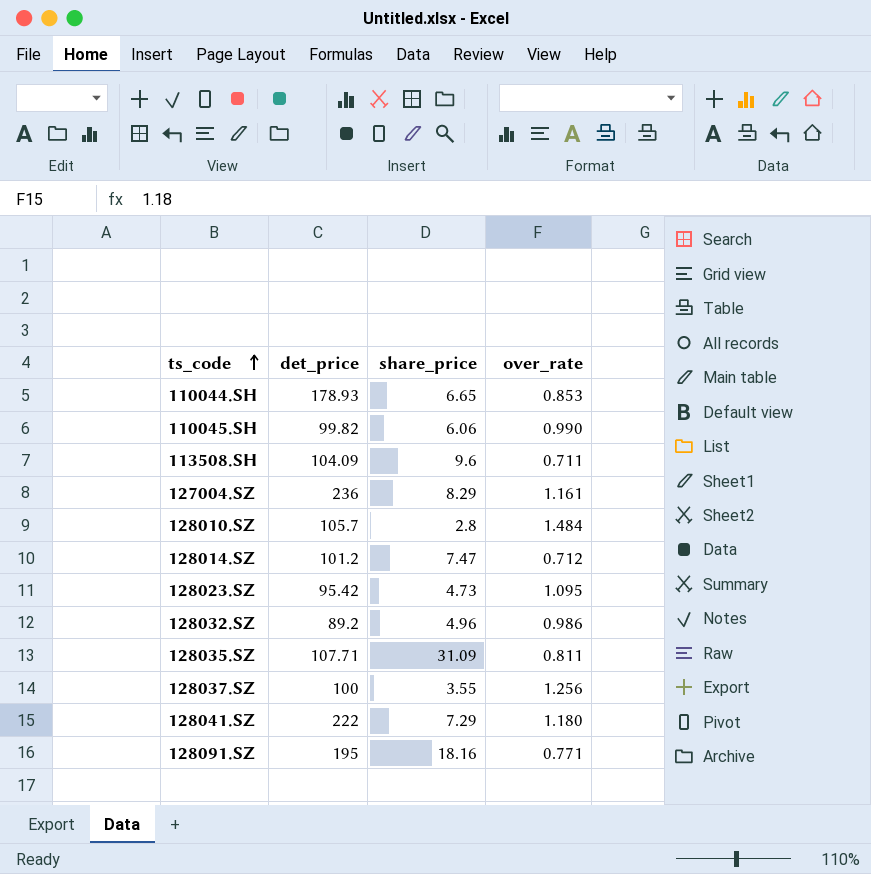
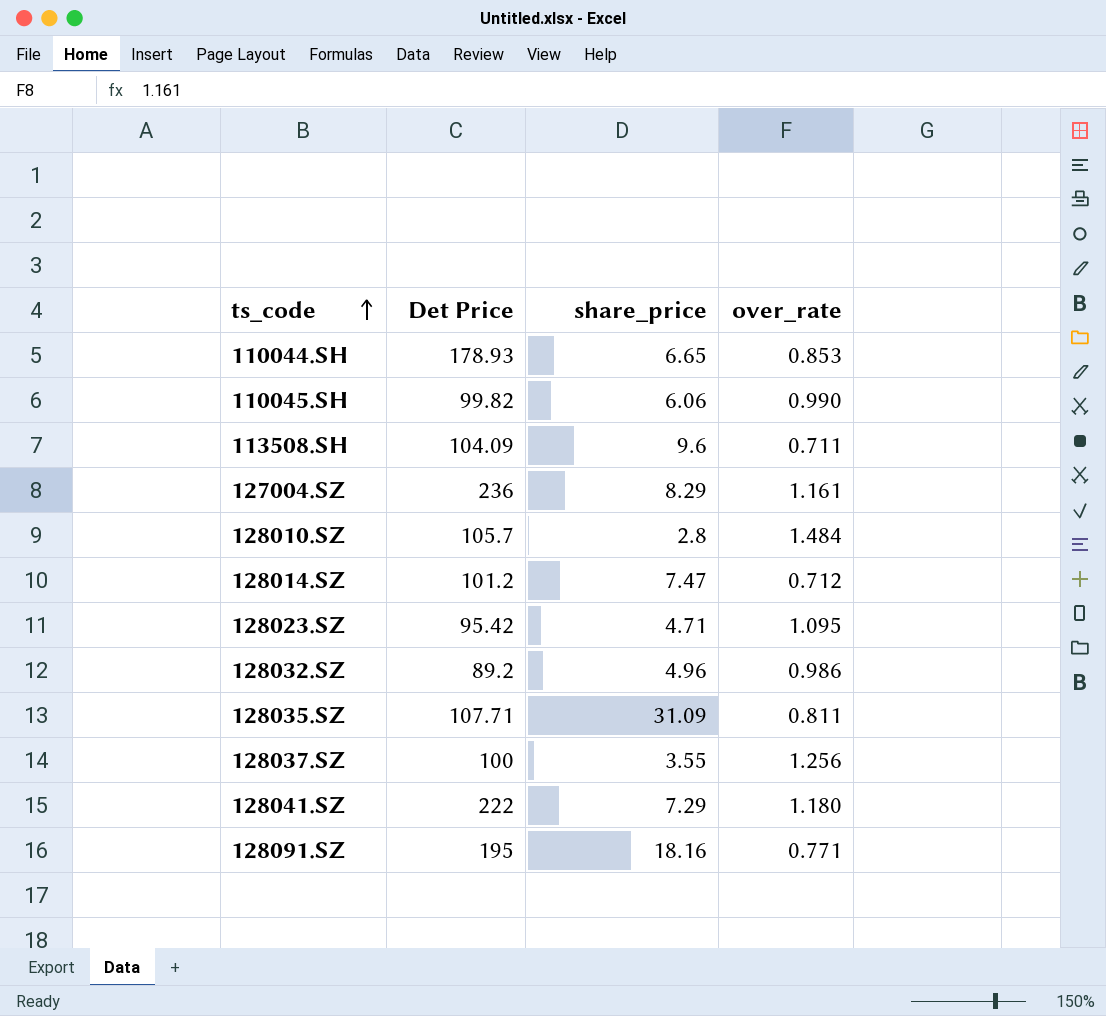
column name: det_price -> Det Price
128023.SZ | share_price: 4.73 -> 4.71

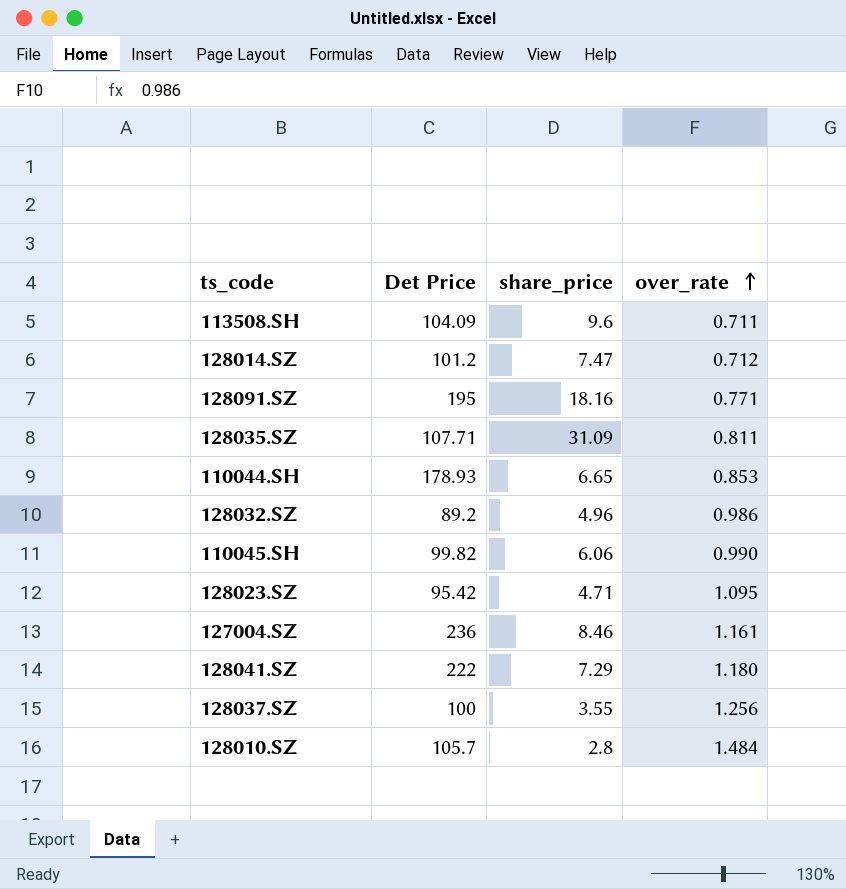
row order: ts_code ascending -> over_rate ascending
127004.SZ | share_price: 8.29 -> 8.46

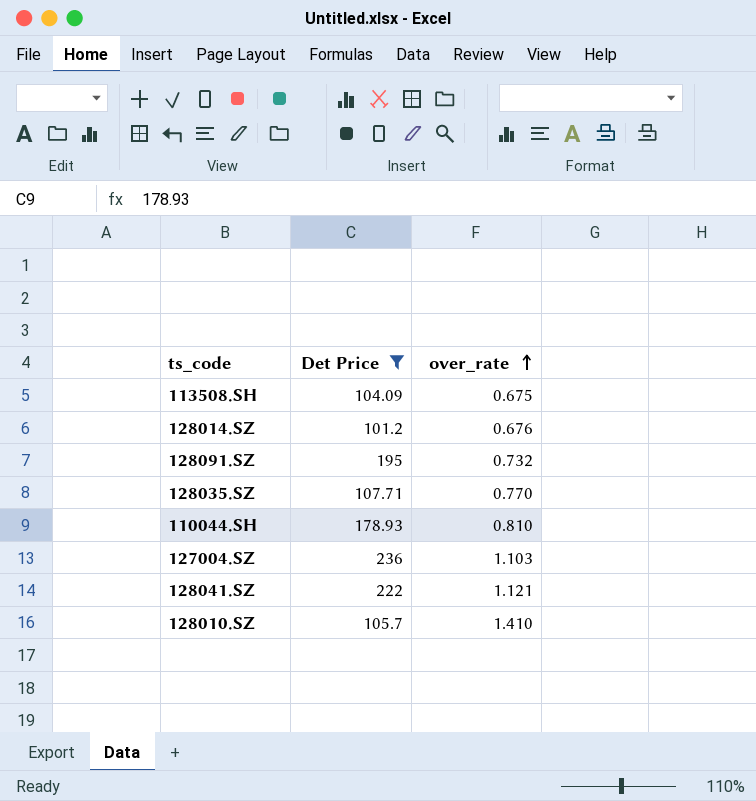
filter: none -> Det Price >= 101.2
column share_price | position: 3 -> none
113508.SH | over_rate: 0.711 -> 0.675
128014.SZ | over_rate: 0.712 -> 0.676
128091.SZ | over_rate: 0.771 -> 0.732
128035.SZ | over_rate: 0.811 -> 0.770
110044.SH | over_rate: 0.853 -> 0.810
127004.SZ | over_rate: 1.161 -> 1.103
128041.SZ | over_rate: 1.180 -> 1.121
128010.SZ | over_rate: 1.484 -> 1.410

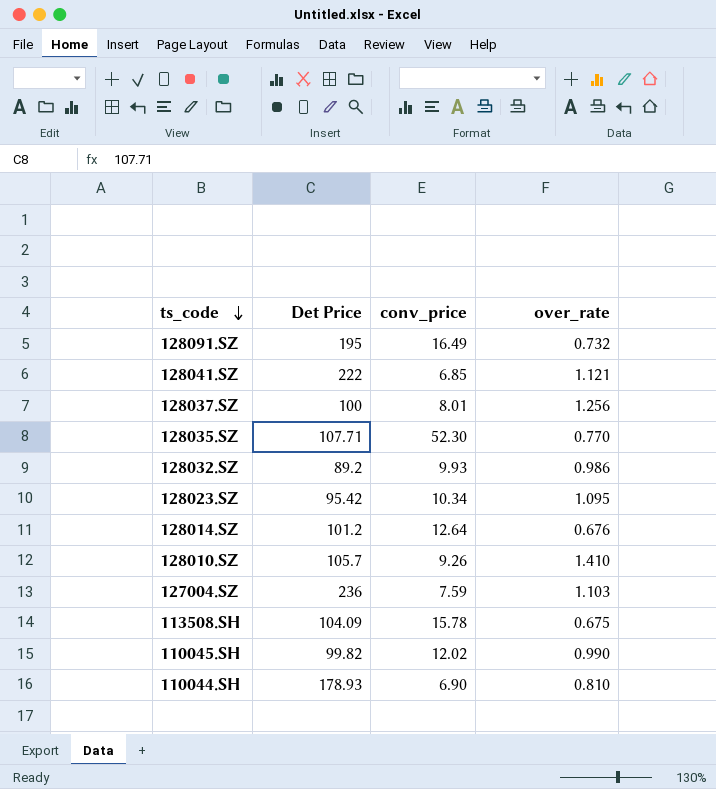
filter: Det Price >= 101.2 -> none
row order: over_rate ascending -> ts_code descending
column conv_price | position: none -> 3

